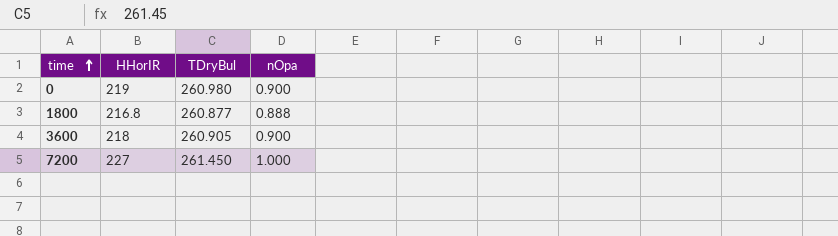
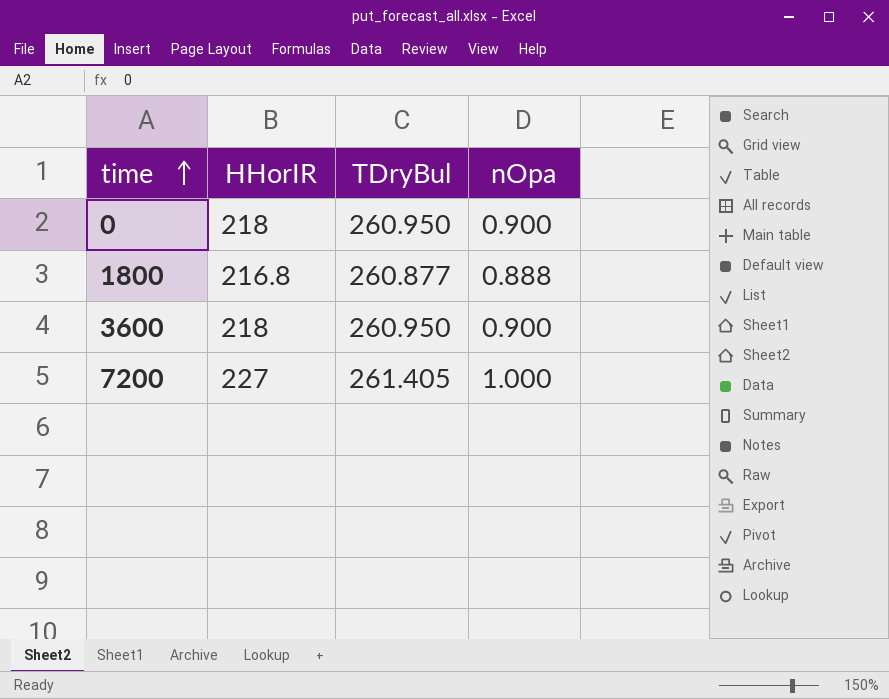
0 | HHorIR: 219 -> 218
0 | TDryBul: 260.980 -> 260.950
3600 | TDryBul: 260.905 -> 260.950
7200 | TDryBul: 261.450 -> 261.405

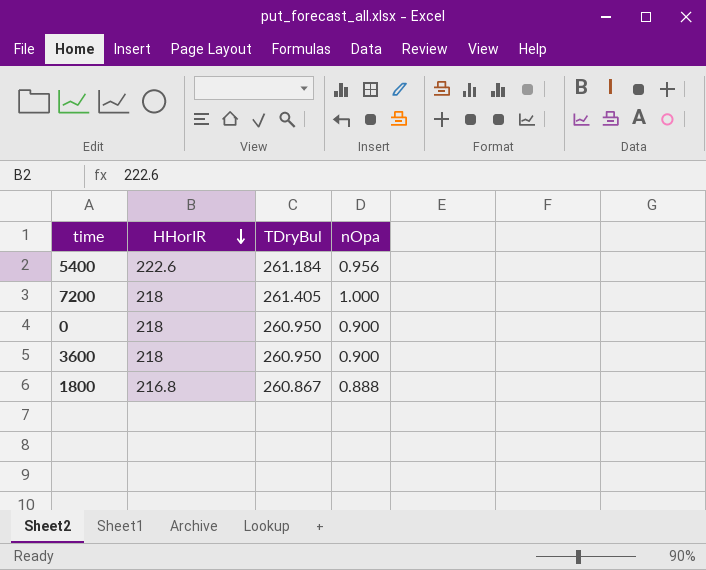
row order: time ascending -> HHorIR descending
row 5400: none -> 222.6 | 261.184 | 0.956
7200 | HHorIR: 227 -> 218
1800 | TDryBul: 260.877 -> 260.867

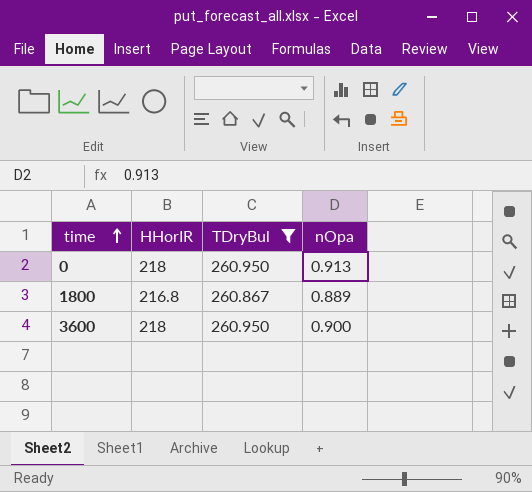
filter: none -> TDryBul <= 260.950
row order: HHorIR descending -> time ascending
0 | nOpa: 0.900 -> 0.913
1800 | nOpa: 0.888 -> 0.889

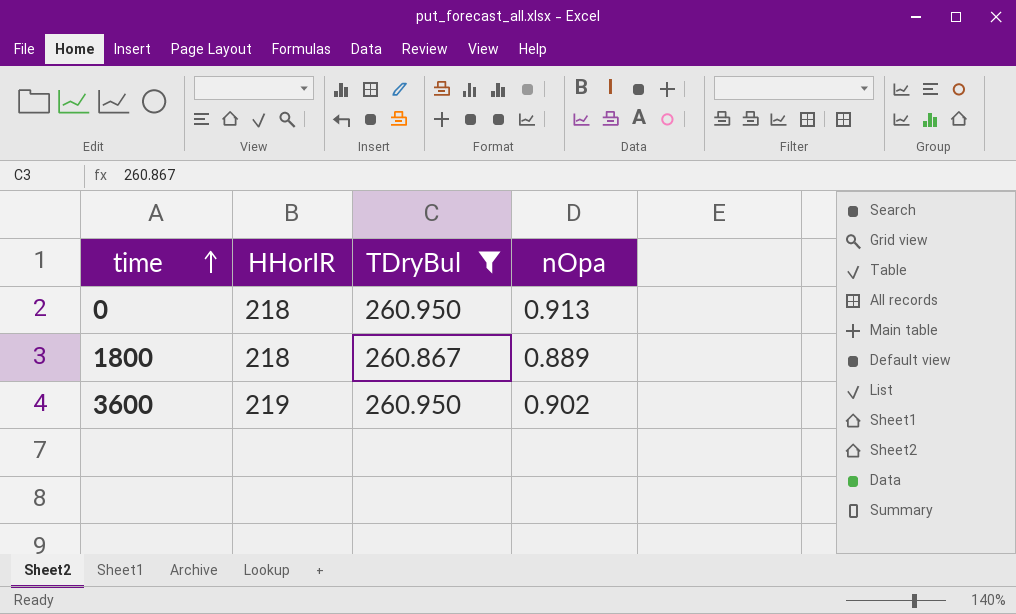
1800 | HHorIR: 216.8 -> 218
3600 | HHorIR: 218 -> 219
3600 | nOpa: 0.900 -> 0.902

